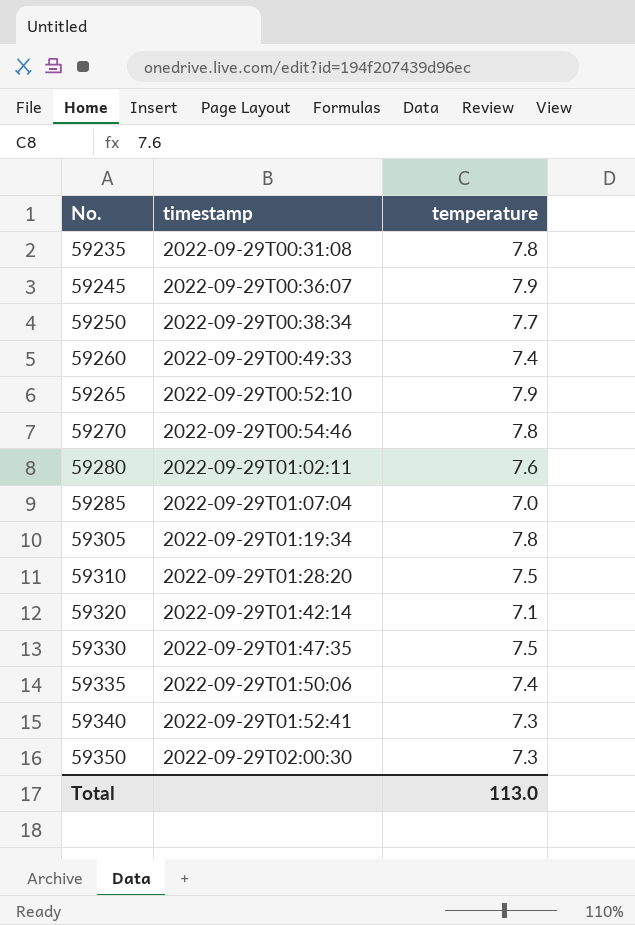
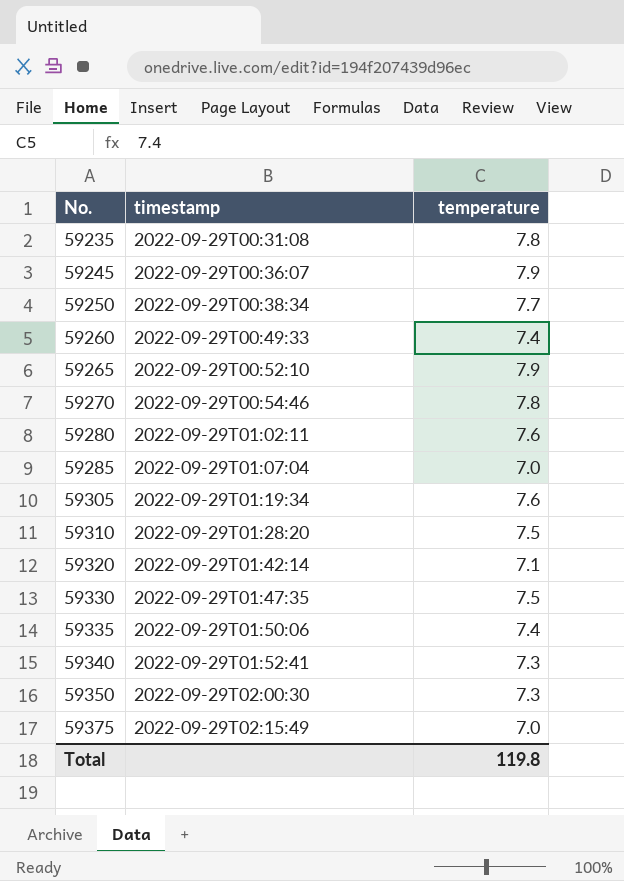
59305 | temperature: 7.8 -> 7.6
row 59375: none -> 2022-09-29T02:15:49 | 7.0
Total | temperature: 113.0 -> 119.8

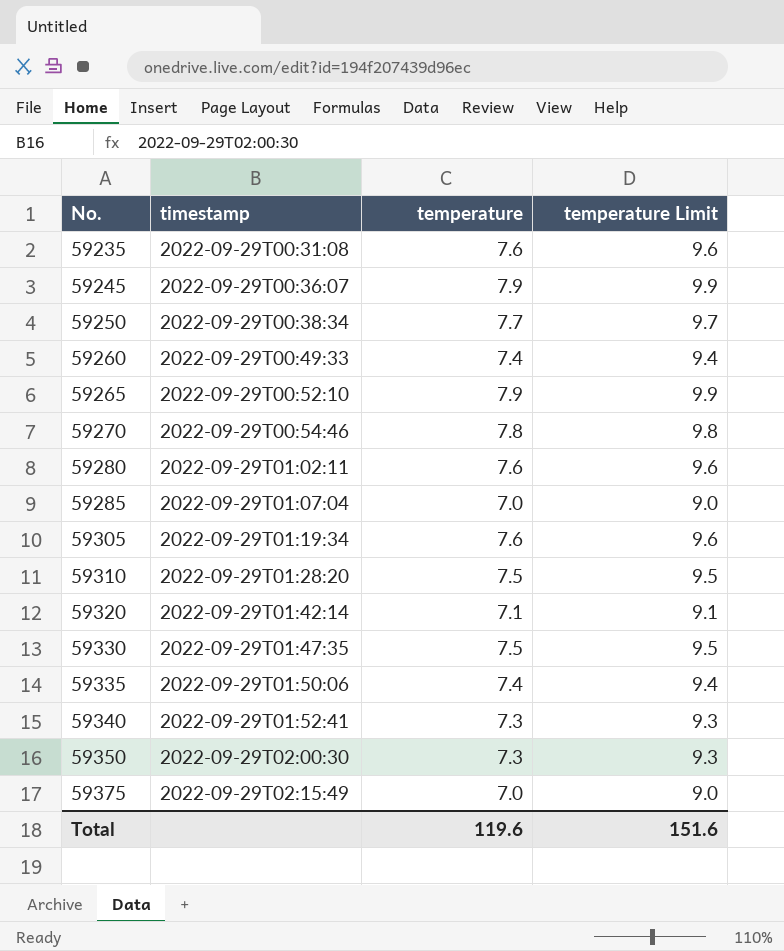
column temperature Limit | formula: none -> [temperature] + 2
59235 | temperature: 7.8 -> 7.6
Total | temperature: 119.8 -> 119.6

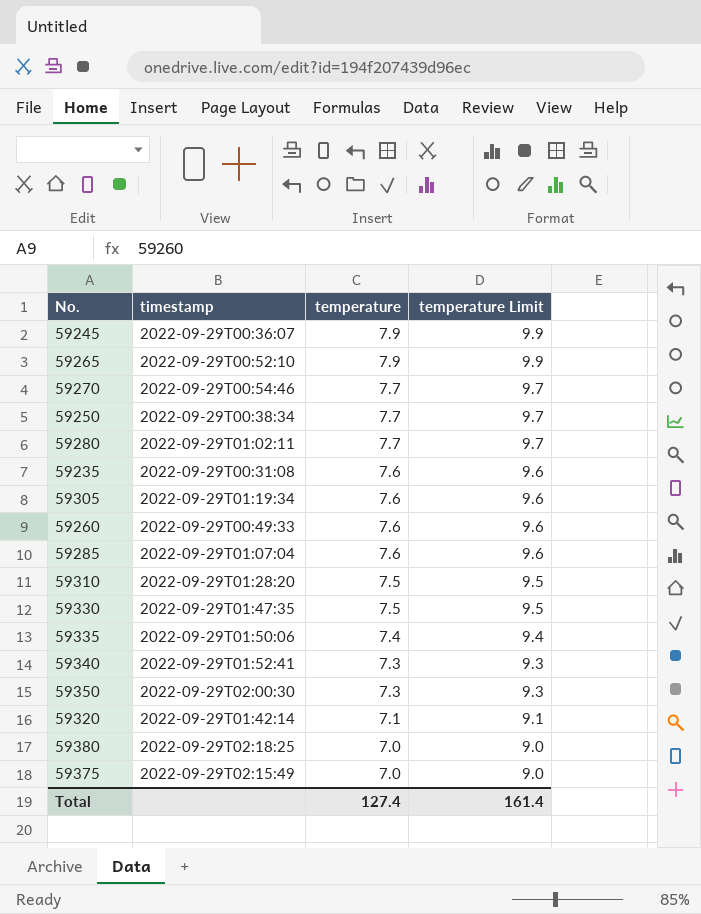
row order: No. ascending -> temperature descending
59270 | temperature: 7.8 -> 7.7
59270 | temperature Limit: 9.8 -> 9.7
59280 | temperature: 7.6 -> 7.7
59280 | temperature Limit: 9.6 -> 9.7
59260 | temperature: 7.4 -> 7.6
59260 | temperature Limit: 9.4 -> 9.6
59285 | temperature: 7.0 -> 7.6
59285 | temperature Limit: 9.0 -> 9.6
row 59380: none -> 2022-09-29T02:18:25 | 7.0 | 9.0
Total | temperature: 119.6 -> 127.4
Total | temperature Limit: 151.6 -> 161.4

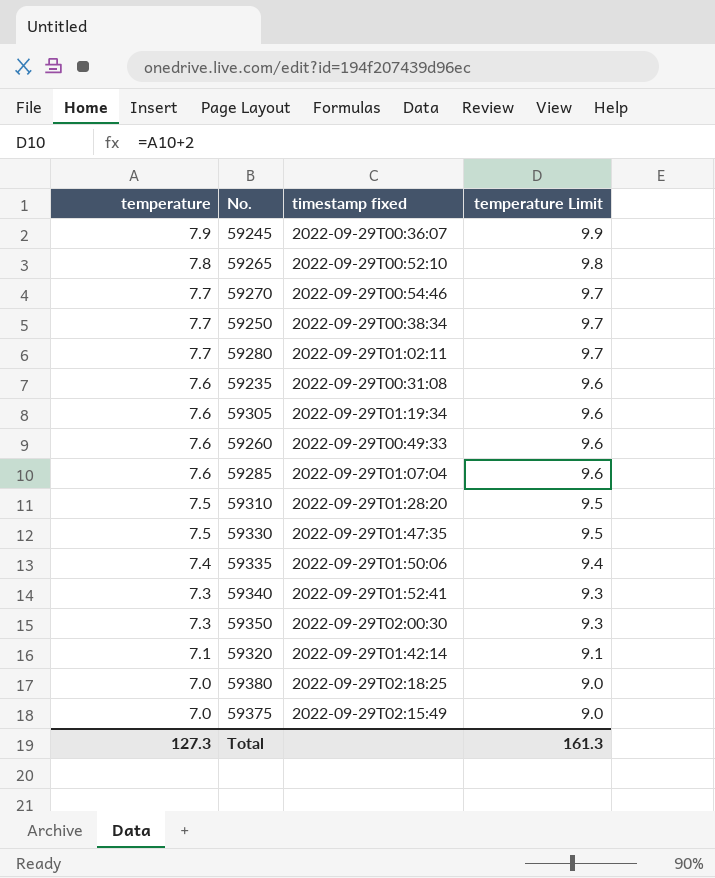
column temperature | position: 3 -> 1
column name: timestamp -> timestamp fixed
59265 | temperature: 7.9 -> 7.8
59265 | temperature Limit: 9.9 -> 9.8
Total | temperature: 127.4 -> 127.3
Total | temperature Limit: 161.4 -> 161.3

